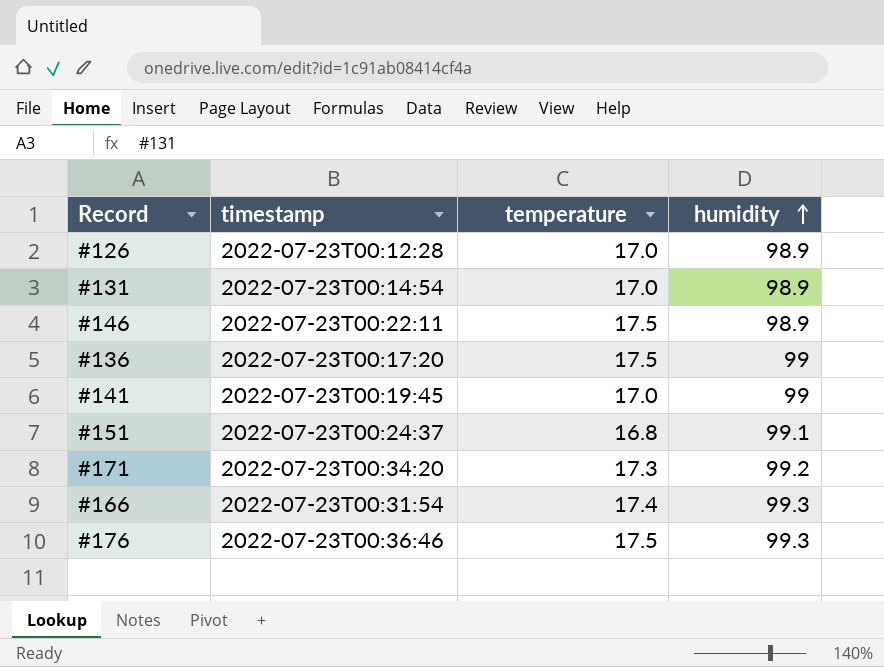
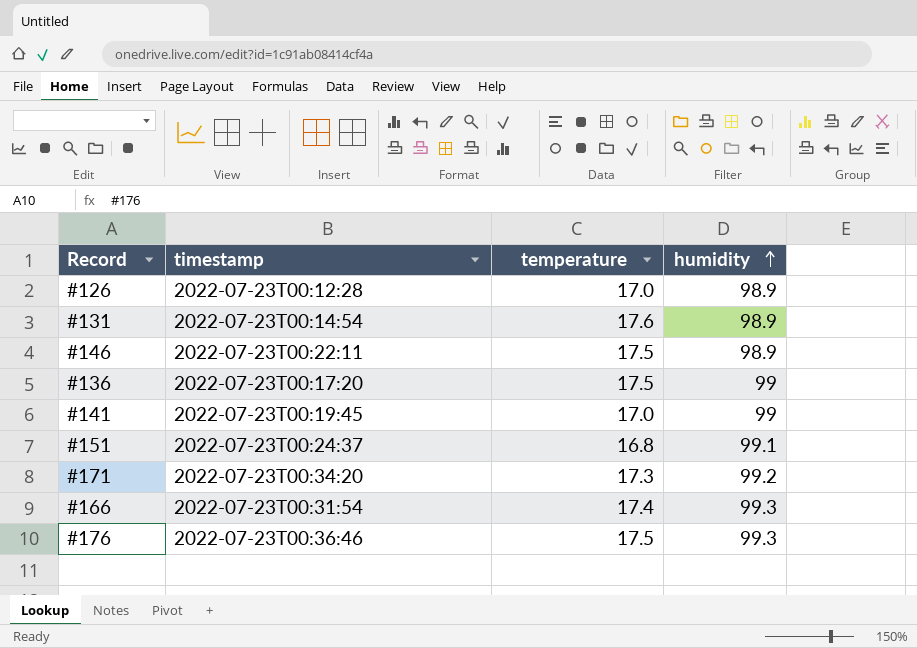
#131 | temperature: 17.0 -> 17.6

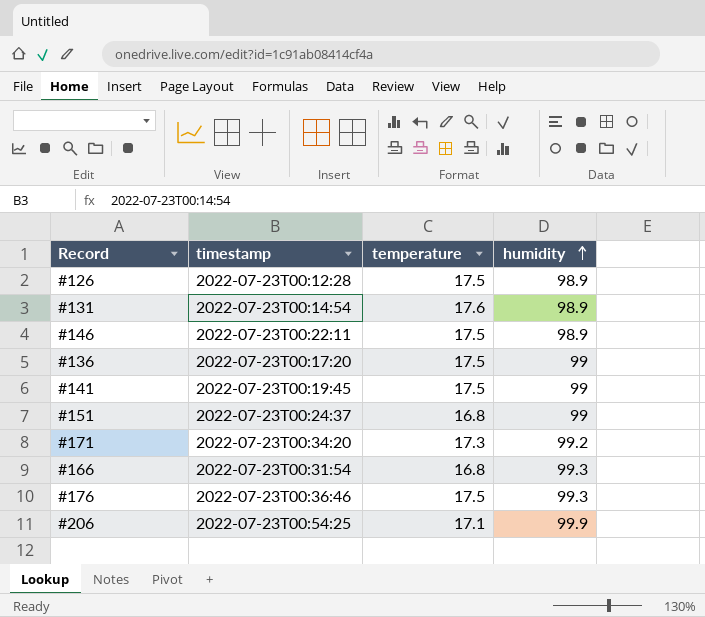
#126 | temperature: 17.0 -> 17.5
#141 | temperature: 17.0 -> 17.5
#151 | humidity: 99.1 -> 99
#166 | temperature: 17.4 -> 16.8
row #206: none -> 2022-07-23T00:54:25 | 17.1 | 99.9

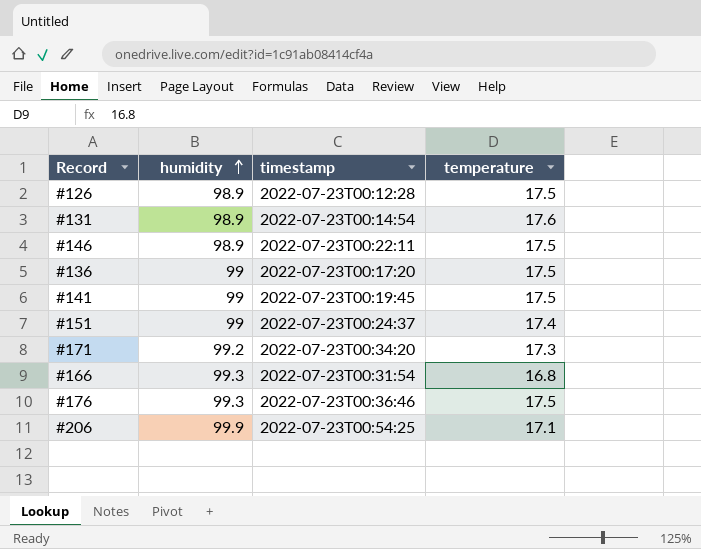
column humidity | position: 4 -> 2
#151 | temperature: 16.8 -> 17.4

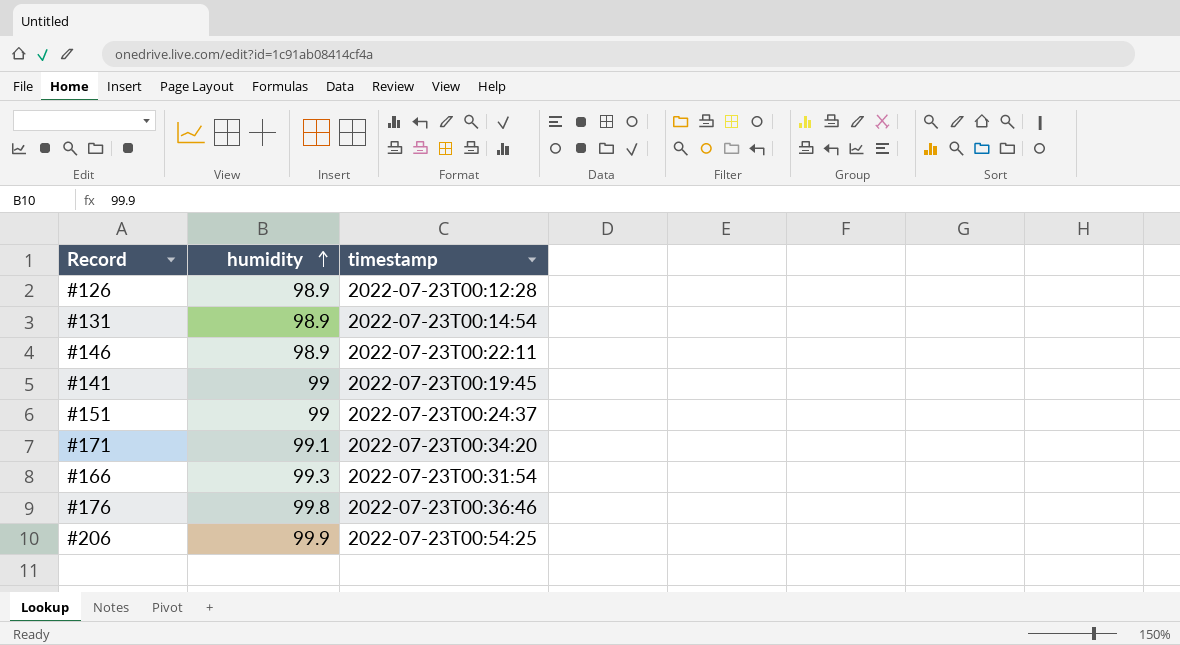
column temperature | position: 4 -> none
row #136: 99 | 2022-07-23T00:17:20 | 17.5 -> none
#171 | humidity: 99.2 -> 99.1
#176 | humidity: 99.3 -> 99.8

